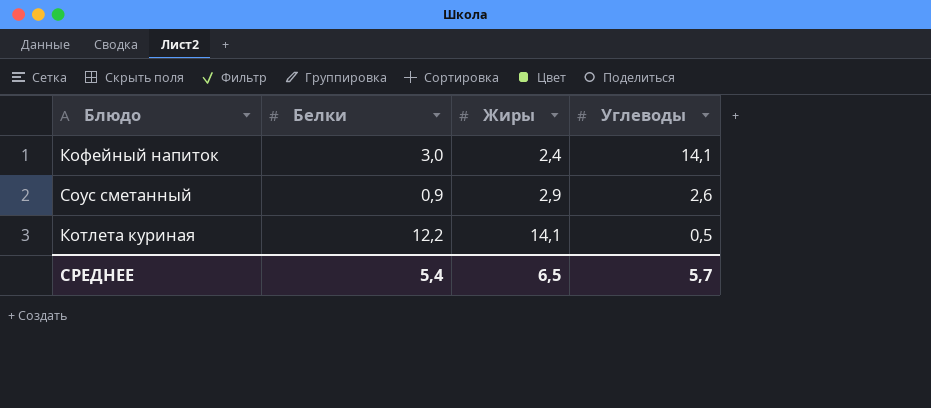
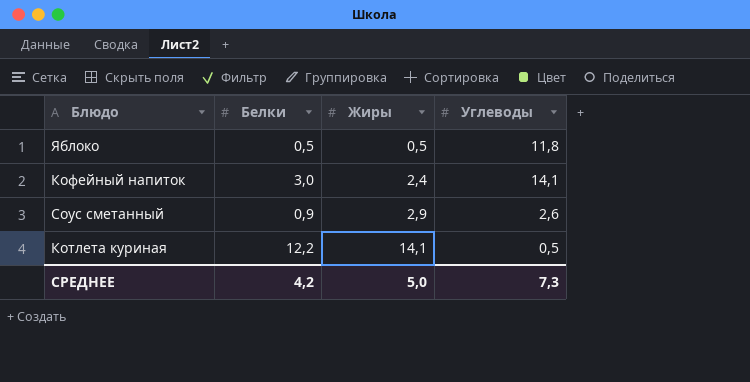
row Яблоко: none -> 0,5 | 0,5 | 11,8
СРЕДНЕЕ | Белки: 5,4 -> 4,2
СРЕДНЕЕ | Жиры: 6,5 -> 5,0
СРЕДНЕЕ | Углеводы: 5,7 -> 7,3

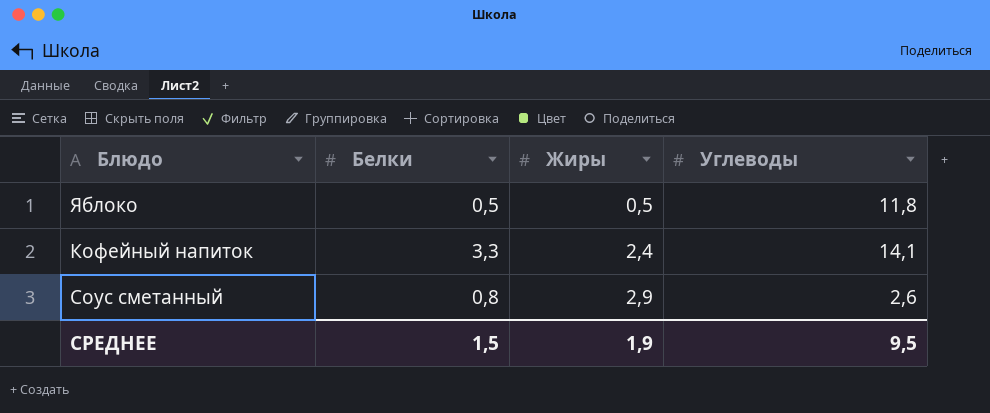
row Котлета куриная: 12,2 | 14,1 | 0,5 -> none
Кофейный напиток | Белки: 3,0 -> 3,3
Соус сметанный | Белки: 0,9 -> 0,8
СРЕДНЕЕ | Белки: 4,2 -> 1,5
СРЕДНЕЕ | Жиры: 5,0 -> 1,9
СРЕДНЕЕ | Углеводы: 7,3 -> 9,5

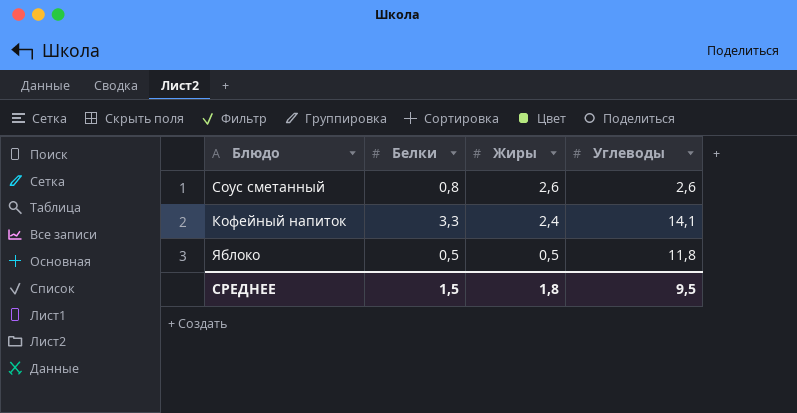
row order: Жиры ascending -> Жиры descending
Соус сметанный | Жиры: 2,9 -> 2,6
СРЕДНЕЕ | Жиры: 1,9 -> 1,8

